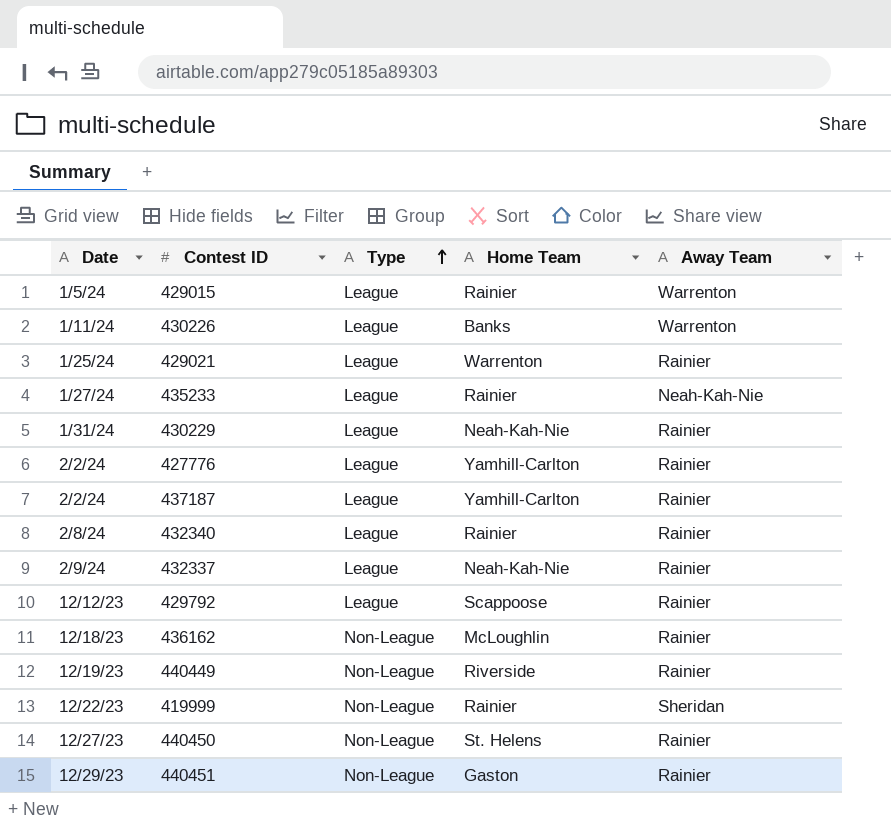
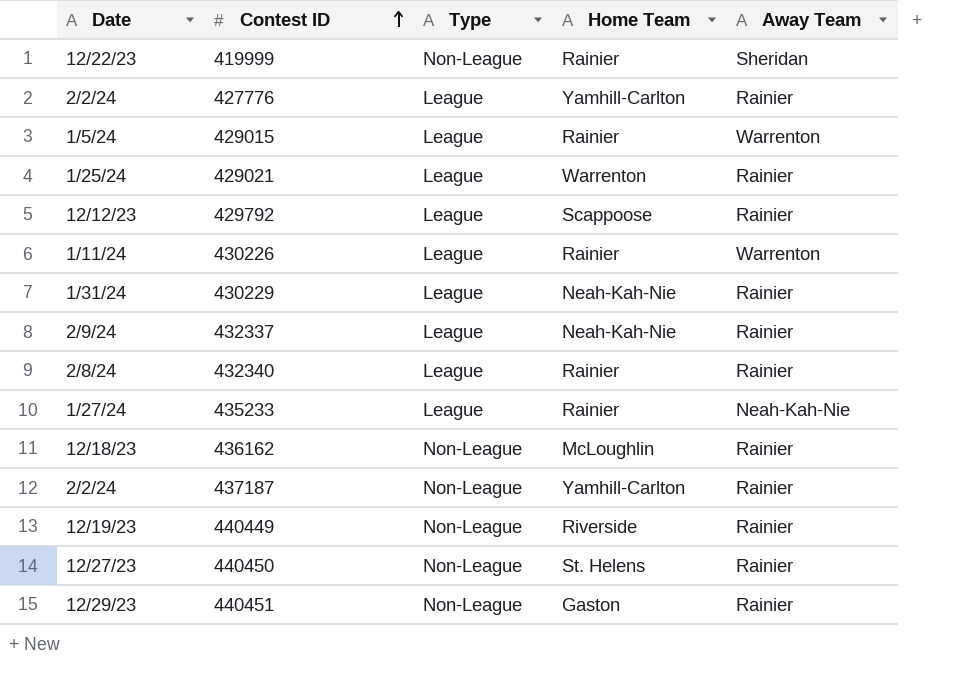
row order: Type ascending -> Contest ID ascending
430226 | Home Team: Banks -> Rainier
437187 | Type: League -> Non-League

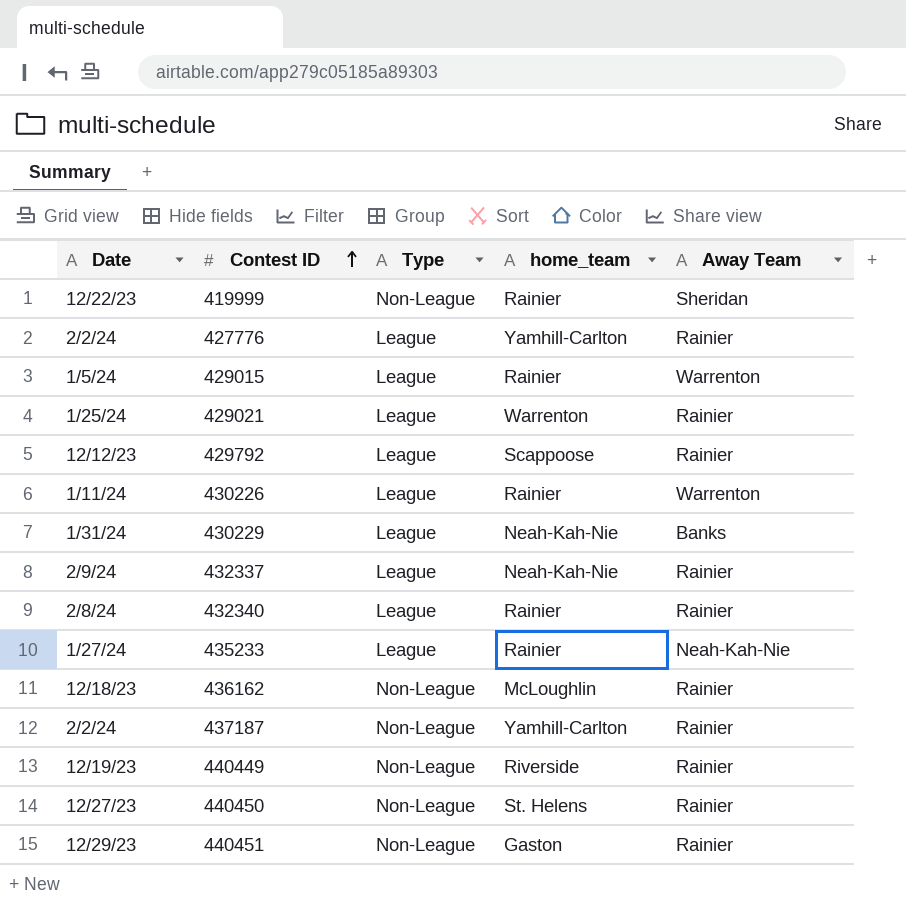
column name: Home Team -> home_team
430229 | Away Team: Rainier -> Banks

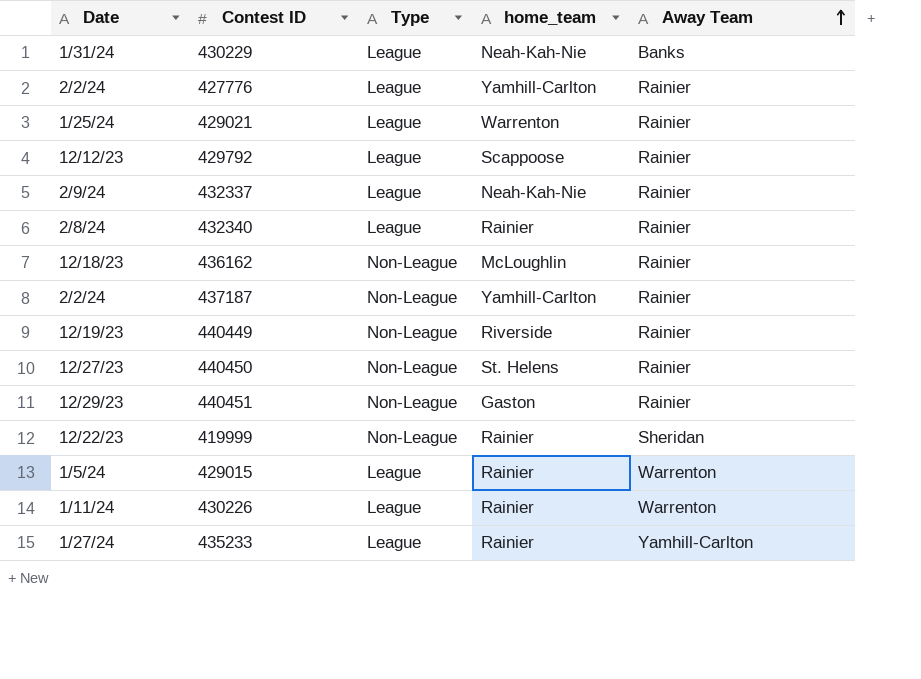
row order: Contest ID ascending -> Away Team ascending
435233 | Away Team: Neah-Kah-Nie -> Yamhill-Carlton

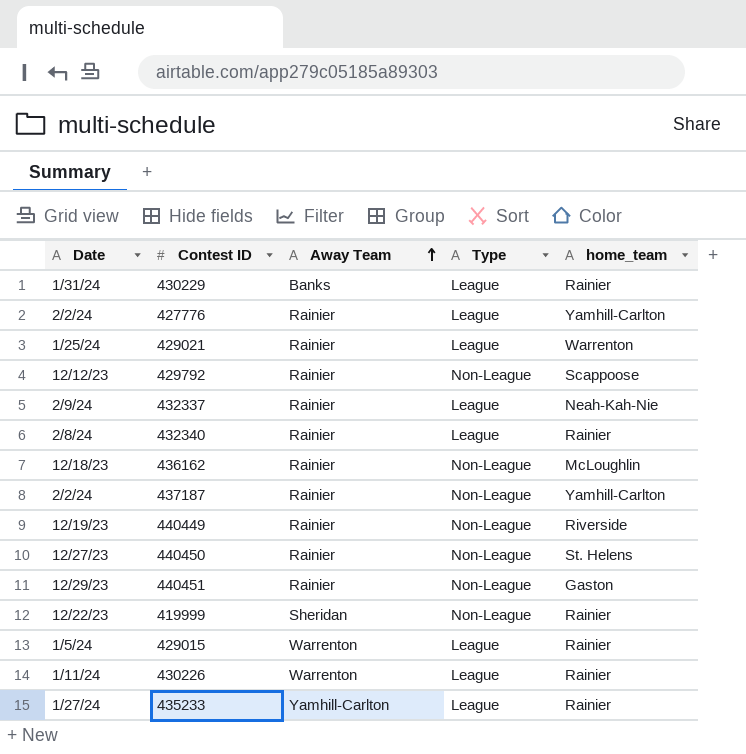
column Away Team | position: 5 -> 3
430229 | home_team: Neah-Kah-Nie -> Rainier
429792 | Type: League -> Non-League

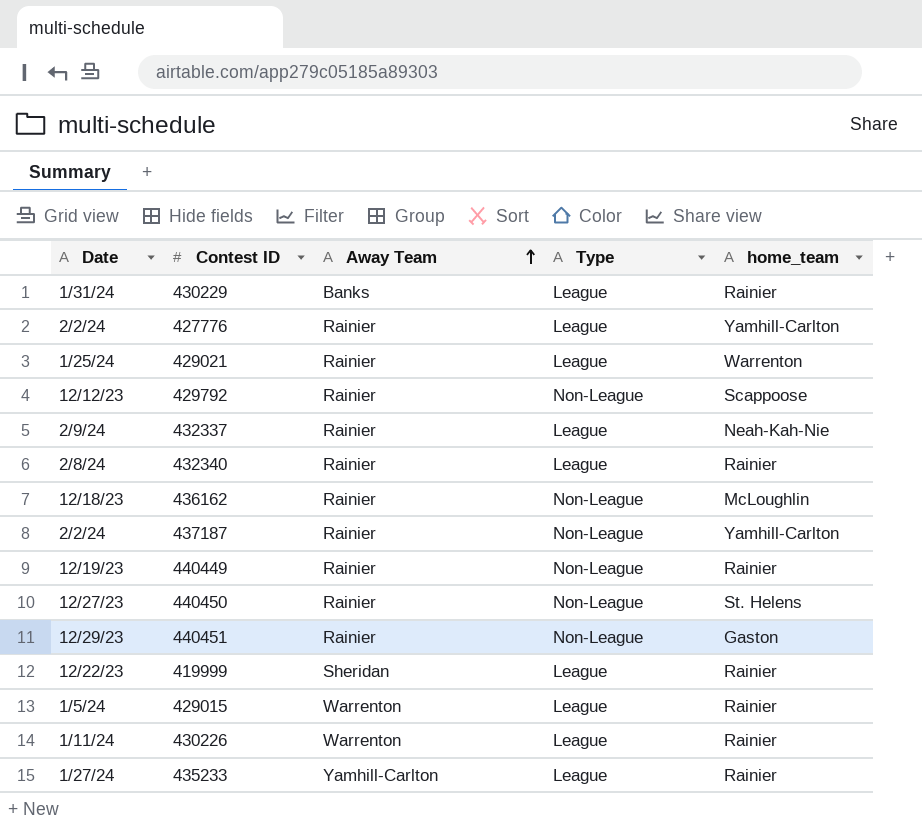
440449 | home_team: Riverside -> Rainier
419999 | Type: Non-League -> League

